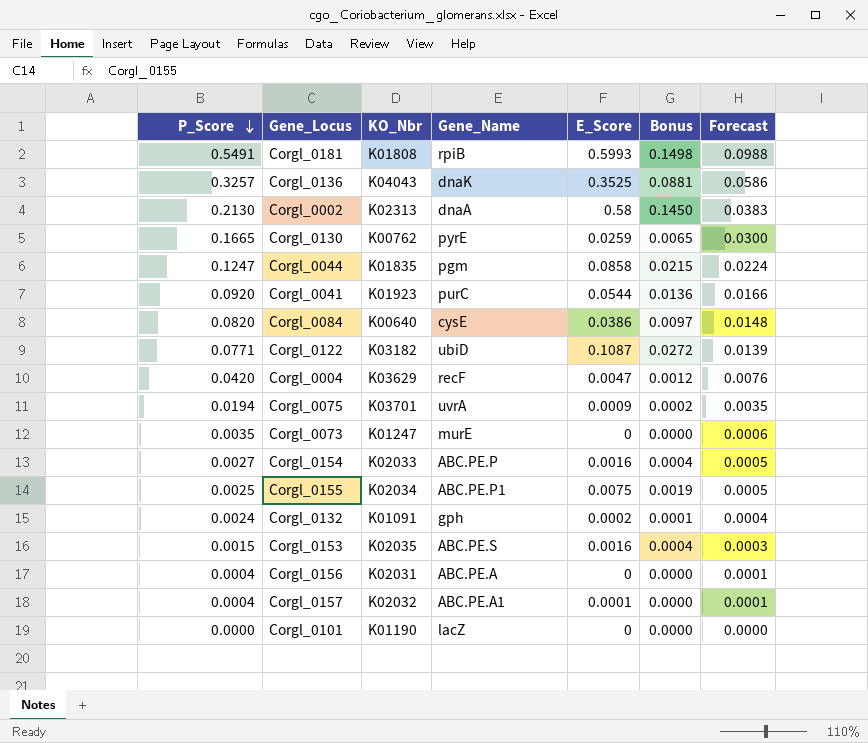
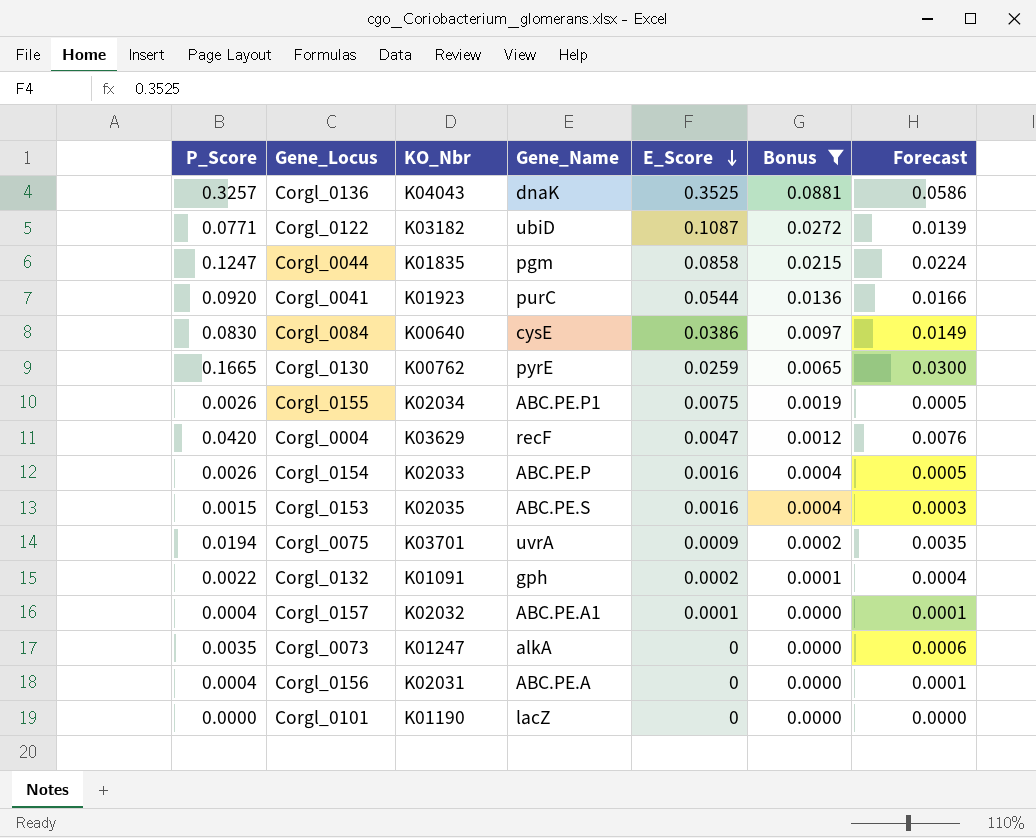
filter: none -> Bonus <= 0.0881
row order: P_Score descending -> E_Score descending
Corgl_0084 | P_Score: 0.0820 -> 0.0830
Corgl_0084 | Forecast: 0.0148 -> 0.0149
Corgl_0155 | P_Score: 0.0025 -> 0.0026
Corgl_0154 | P_Score: 0.0027 -> 0.0026
Corgl_0132 | P_Score: 0.0024 -> 0.0022
Corgl_0073 | Gene_Name: murE -> alkA

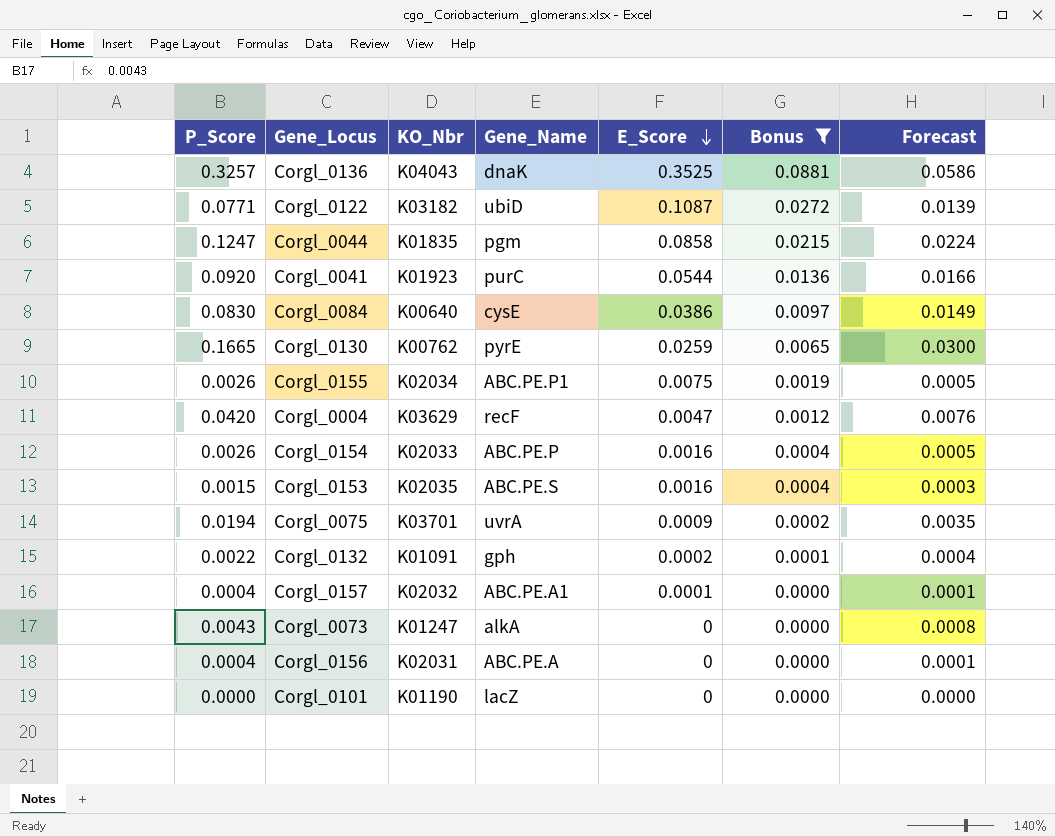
Corgl_0073 | P_Score: 0.0035 -> 0.0043
Corgl_0073 | Forecast: 0.0006 -> 0.0008

